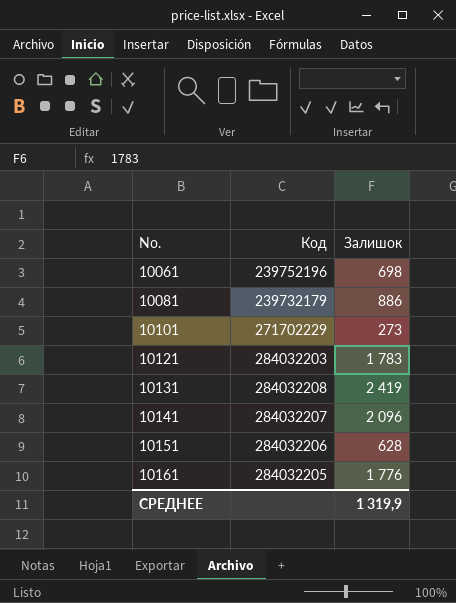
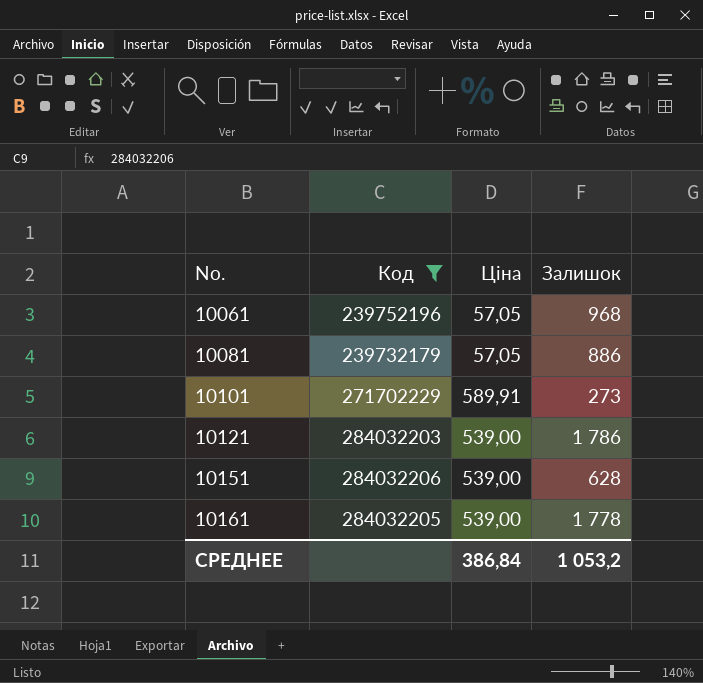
filter: none -> Код <= 284032206
column Ціна | position: none -> 3
10061 | Залишок: 698 -> 968
10121 | Залишок: 1 783 -> 1 786
10161 | Залишок: 1 776 -> 1 778
СРЕДНЕЕ | Залишок: 1 319,9 -> 1 053,2

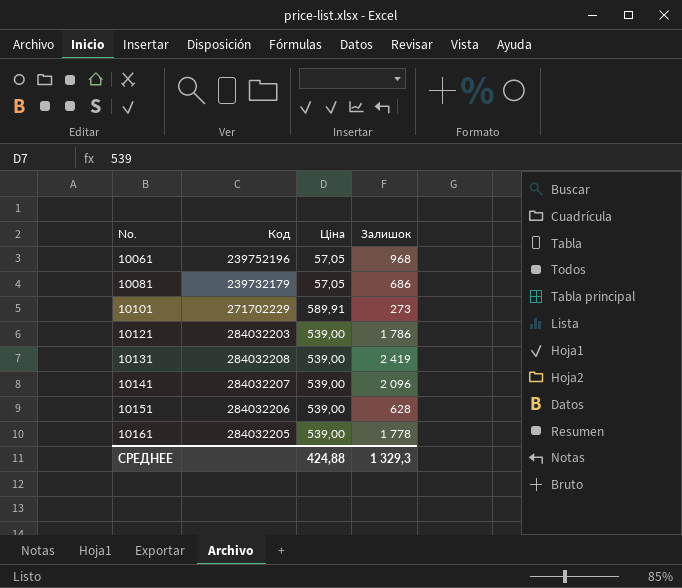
filter: Код <= 284032206 -> none
10081 | Залишок: 886 -> 686
СРЕДНЕЕ | Ціна: 386,84 -> 424,88
СРЕДНЕЕ | Залишок: 1 053,2 -> 1 329,3

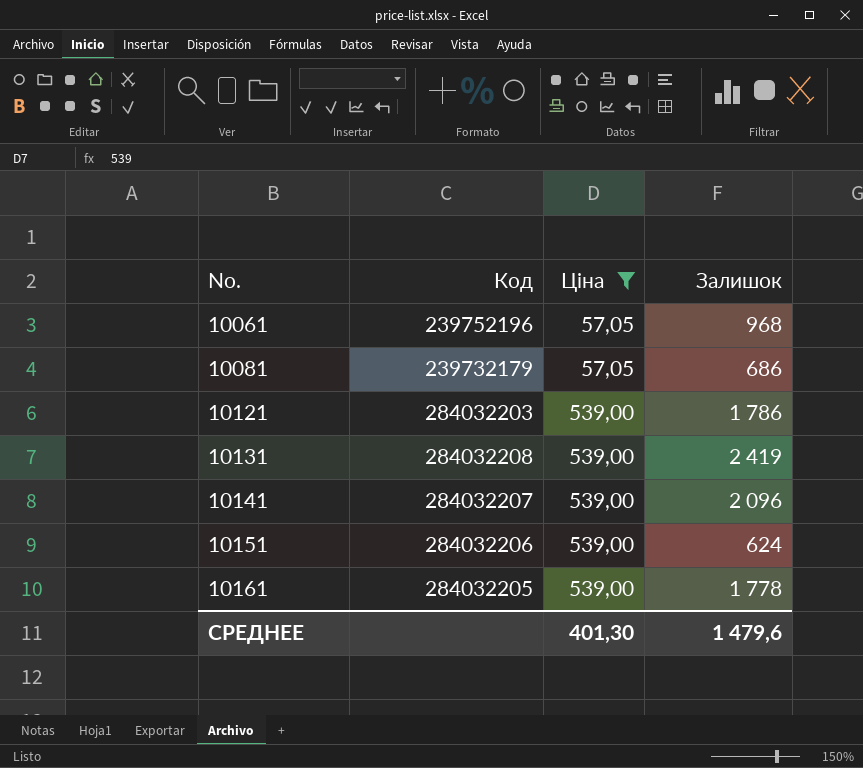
filter: none -> Ціна != 589,91
10151 | Залишок: 628 -> 624
СРЕДНЕЕ | Ціна: 424,88 -> 401,30
СРЕДНЕЕ | Залишок: 1 329,3 -> 1 479,6

